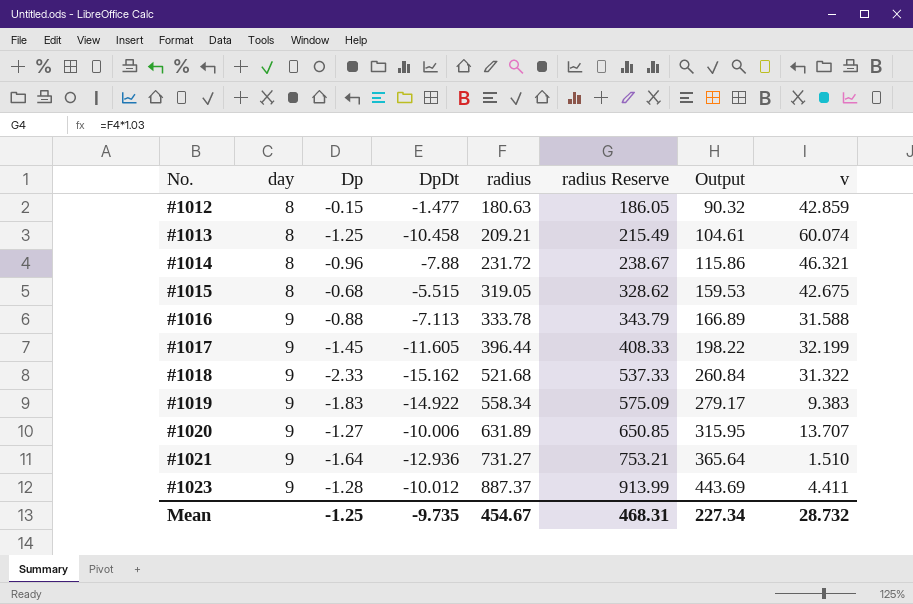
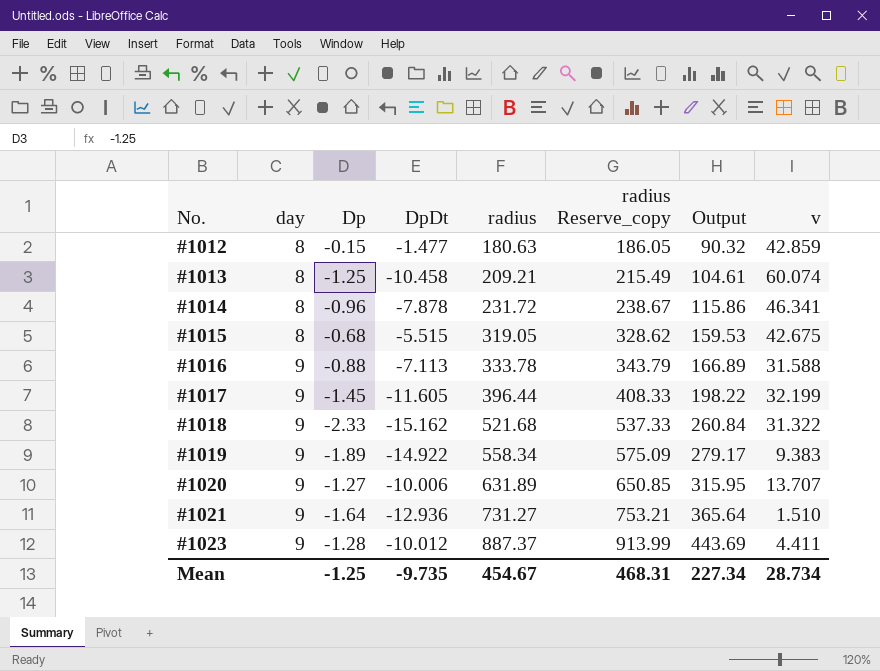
column name: radius Reserve -> radius Reserve_copy
#1014 | DpDt: -7.88 -> -7.878
#1014 | v: 46.321 -> 46.341
#1019 | Dp: -1.83 -> -1.89
Mean | v: 28.732 -> 28.734

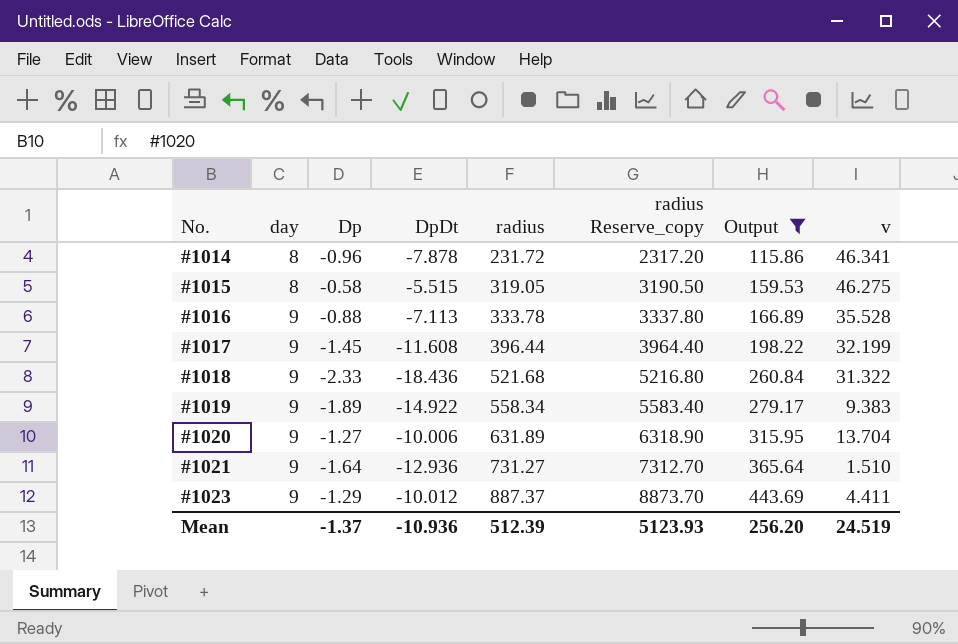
filter: none -> Output >= 115.86
column radius Reserve_copy | formula: [radius] * 1.03 -> [radius] * 10
#1015 | Dp: -0.68 -> -0.58
#1015 | v: 42.675 -> 46.275
#1016 | v: 31.588 -> 35.528
#1017 | DpDt: -11.605 -> -11.608
#1018 | DpDt: -15.162 -> -18.436
#1020 | v: 13.707 -> 13.704
#1023 | Dp: -1.28 -> -1.29
Mean | Dp: -1.25 -> -1.37
Mean | DpDt: -9.735 -> -10.936
Mean | radius: 454.67 -> 512.39
Mean | radius Reserve_copy: 468.31 -> 5123.93
Mean | Output: 227.34 -> 256.20
Mean | v: 28.734 -> 24.519

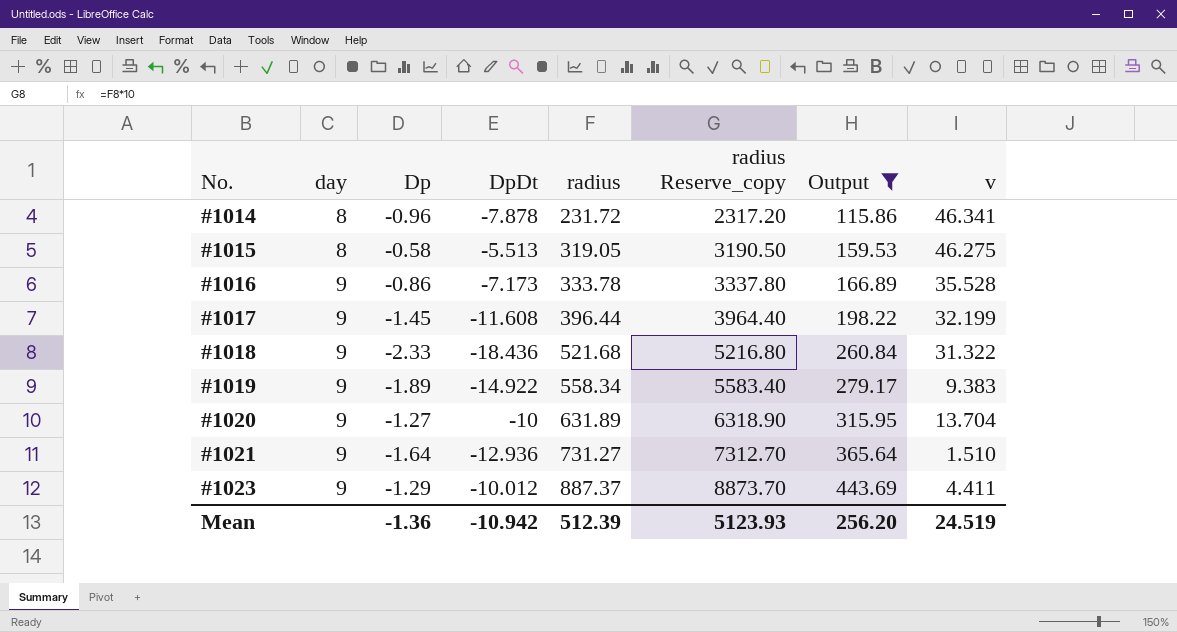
#1015 | DpDt: -5.515 -> -5.513
#1016 | Dp: -0.88 -> -0.86
#1016 | DpDt: -7.113 -> -7.173
#1020 | DpDt: -10.006 -> -10
Mean | Dp: -1.37 -> -1.36
Mean | DpDt: -10.936 -> -10.942

